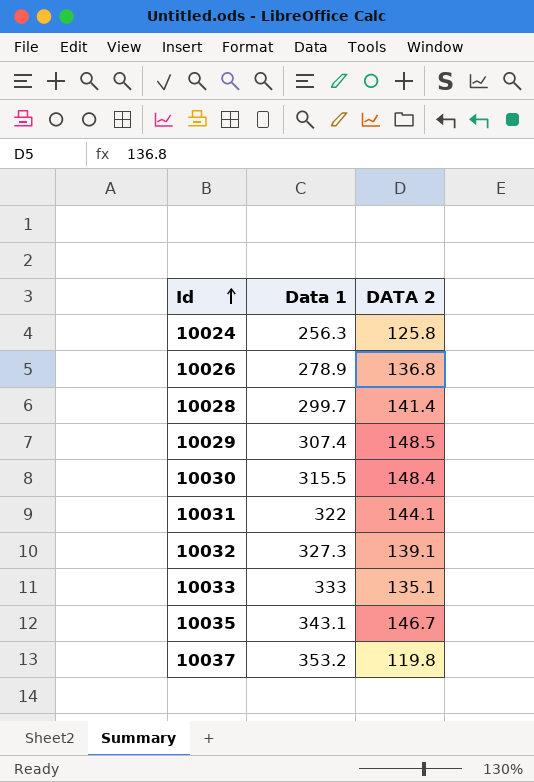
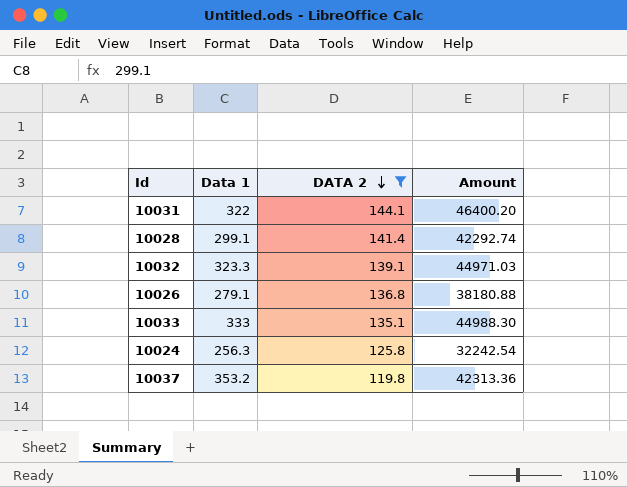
filter: none -> DATA 2 <= 144.1
row order: Id ascending -> DATA 2 descending
column Amount | formula: none -> [Data 1] * [DATA 2]
10028 | Data 1: 299.7 -> 299.1
10032 | Data 1: 327.3 -> 323.3
10026 | Data 1: 278.9 -> 279.1

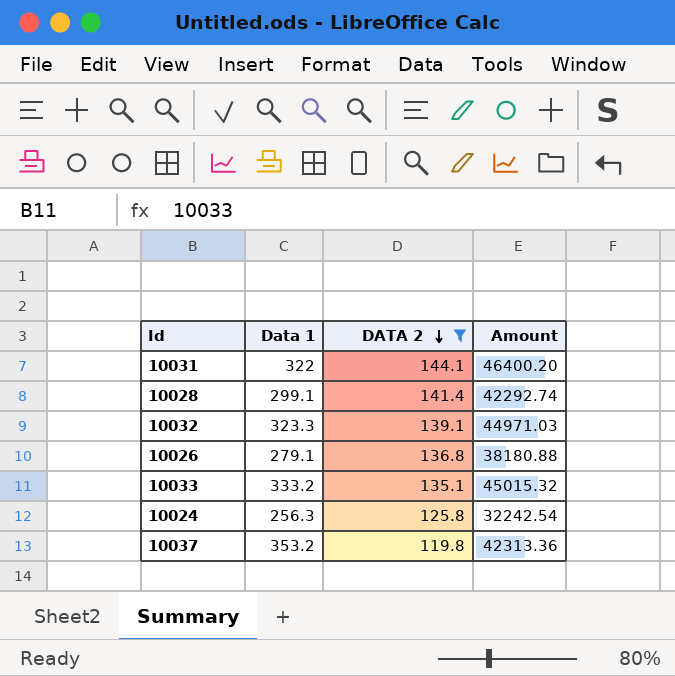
10033 | Data 1: 333 -> 333.2
10033 | Amount: 44988.30 -> 45015.32

